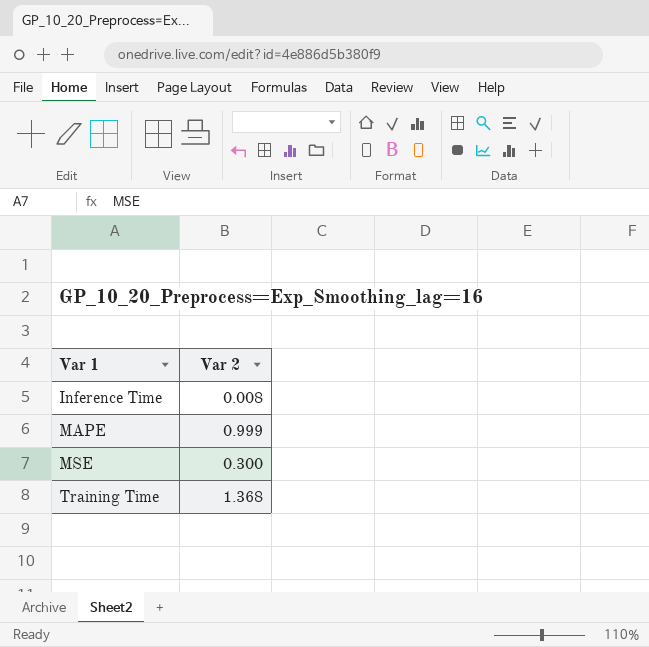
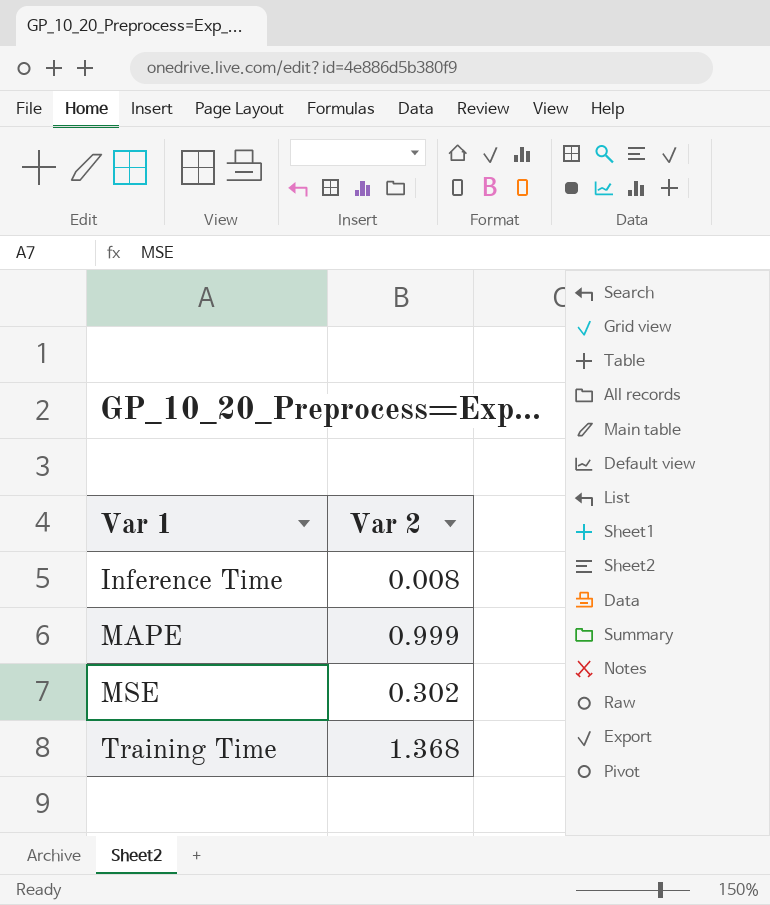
MSE | Var 2: 0.300 -> 0.302

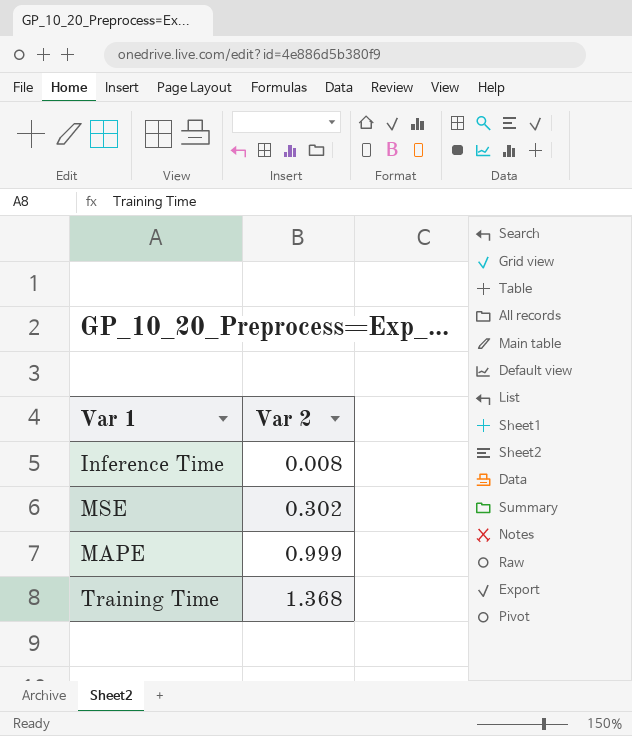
row order: Var 1 ascending -> Var 2 ascending

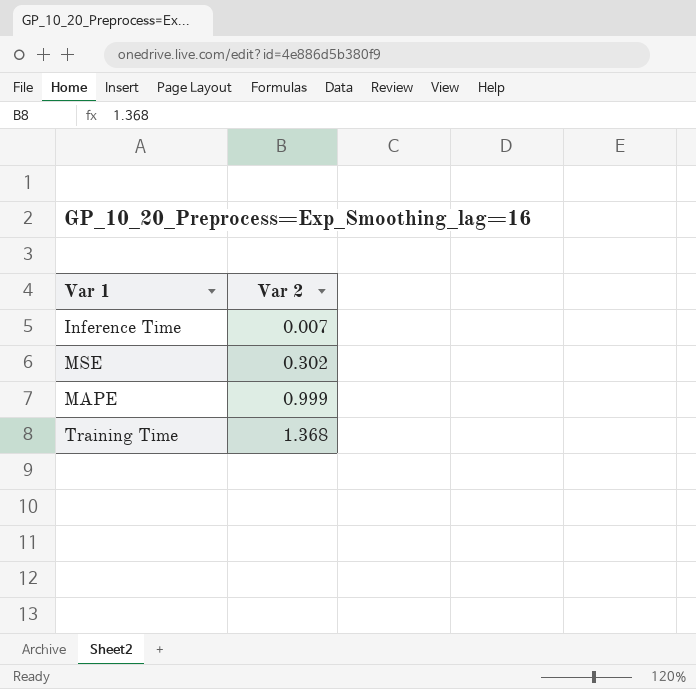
Inference Time | Var 2: 0.008 -> 0.007

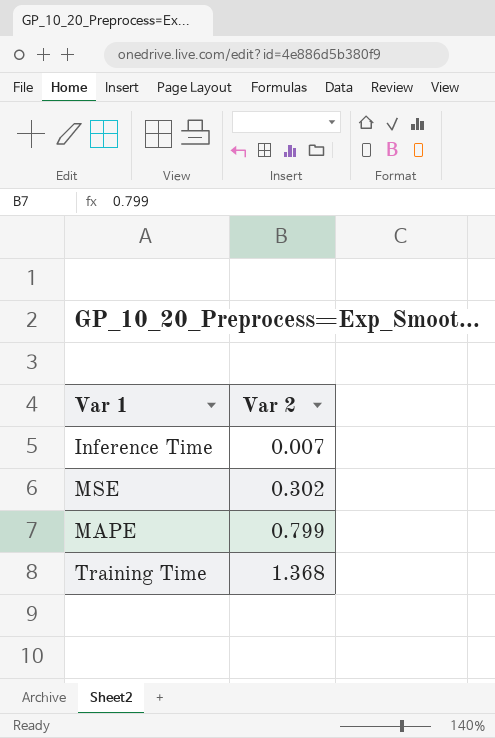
MAPE | Var 2: 0.999 -> 0.799

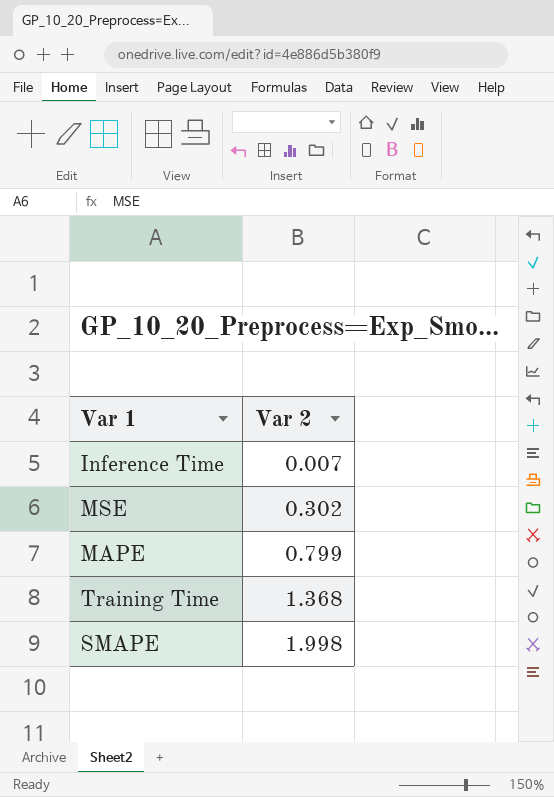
row SMAPE: none -> 1.998

